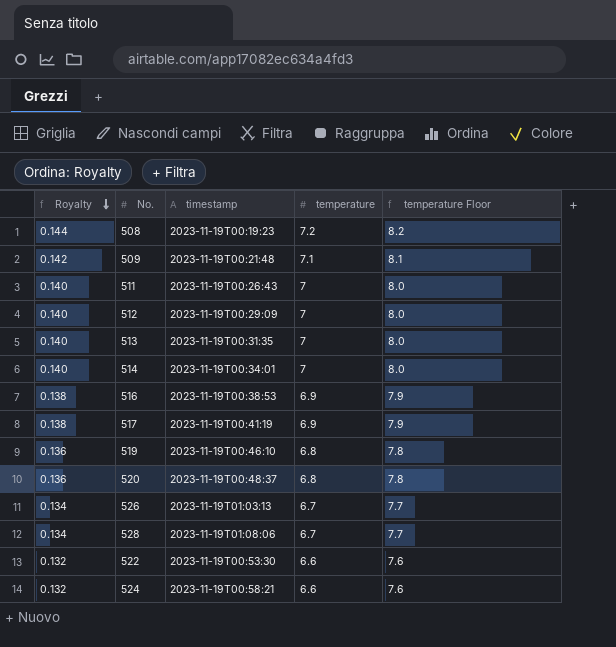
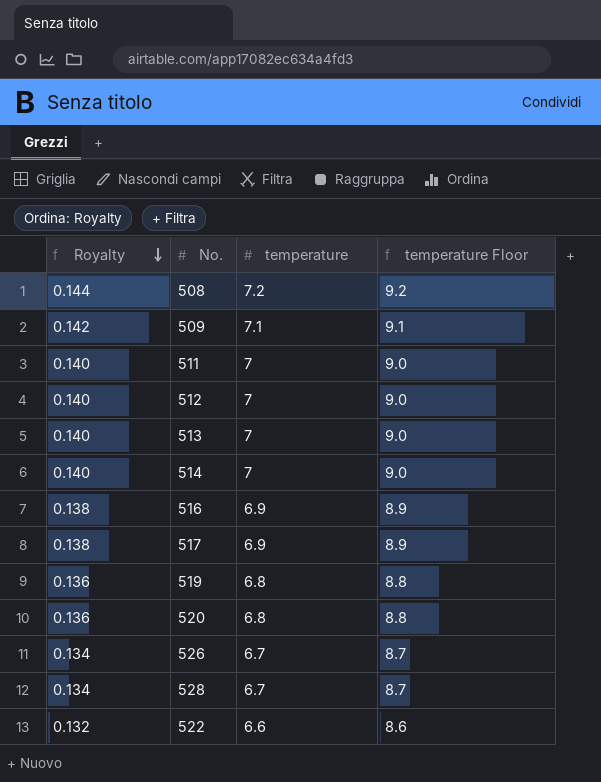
column timestamp | position: 3 -> none
column temperature Floor | formula: [temperature] + 1 -> [temperature] + 2
row 524: 0.132 | 2023-11-19T00:58:21 | 6.6 | 7.6 -> none

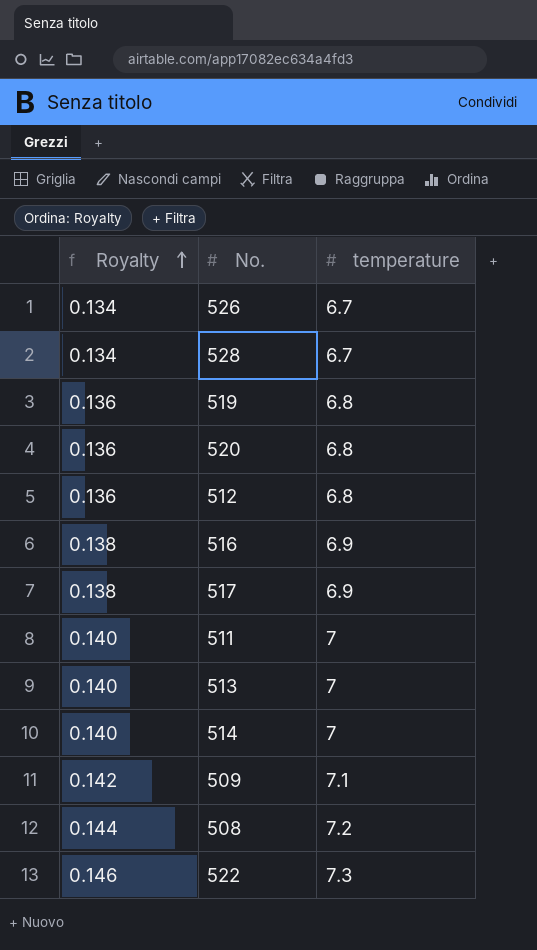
row order: Royalty descending -> Royalty ascending
column temperature Floor | formula: [temperature] + 2 -> none
512 | Royalty: 0.140 -> 0.136
512 | temperature: 7 -> 6.8
522 | Royalty: 0.132 -> 0.146
522 | temperature: 6.6 -> 7.3

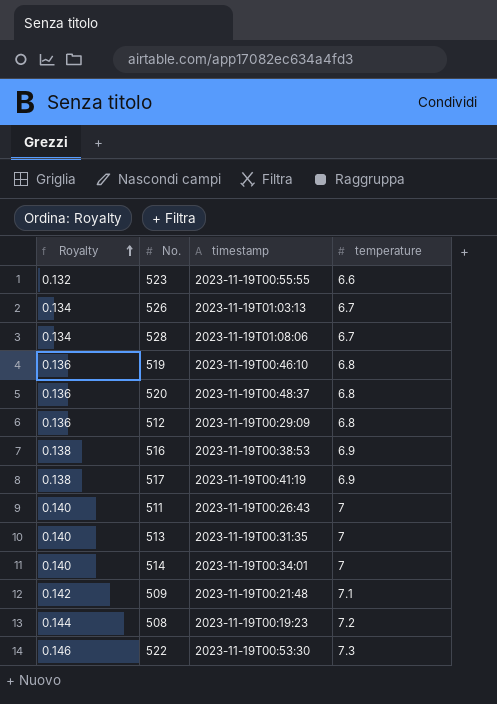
column timestamp | position: none -> 3
row 523: none -> 0.132 | 2023-11-19T00:55:55 | 6.6

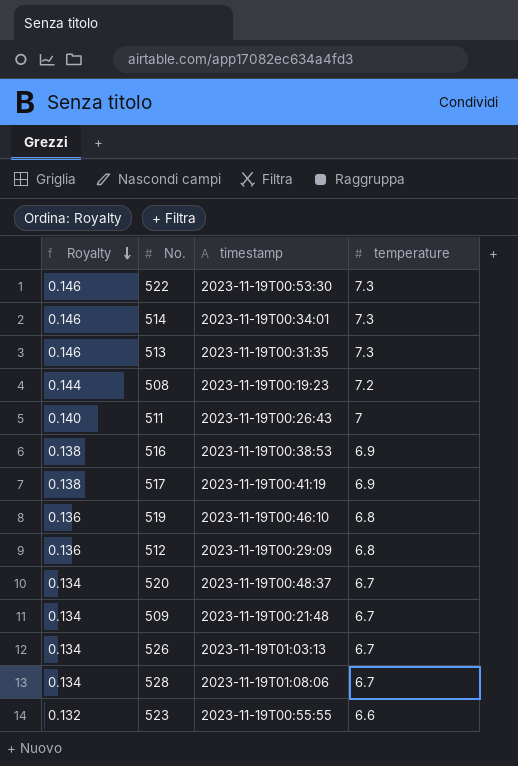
row order: Royalty ascending -> Royalty descending
514 | Royalty: 0.140 -> 0.146
514 | temperature: 7 -> 7.3
513 | Royalty: 0.140 -> 0.146
513 | temperature: 7 -> 7.3
520 | Royalty: 0.136 -> 0.134
520 | temperature: 6.8 -> 6.7
509 | Royalty: 0.142 -> 0.134
509 | temperature: 7.1 -> 6.7

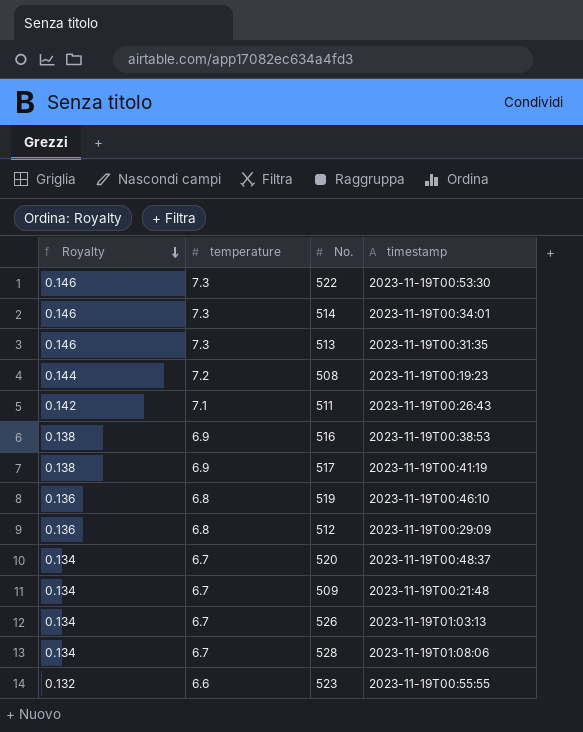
column temperature | position: 4 -> 2
511 | Royalty: 0.140 -> 0.142
511 | temperature: 7 -> 7.1

